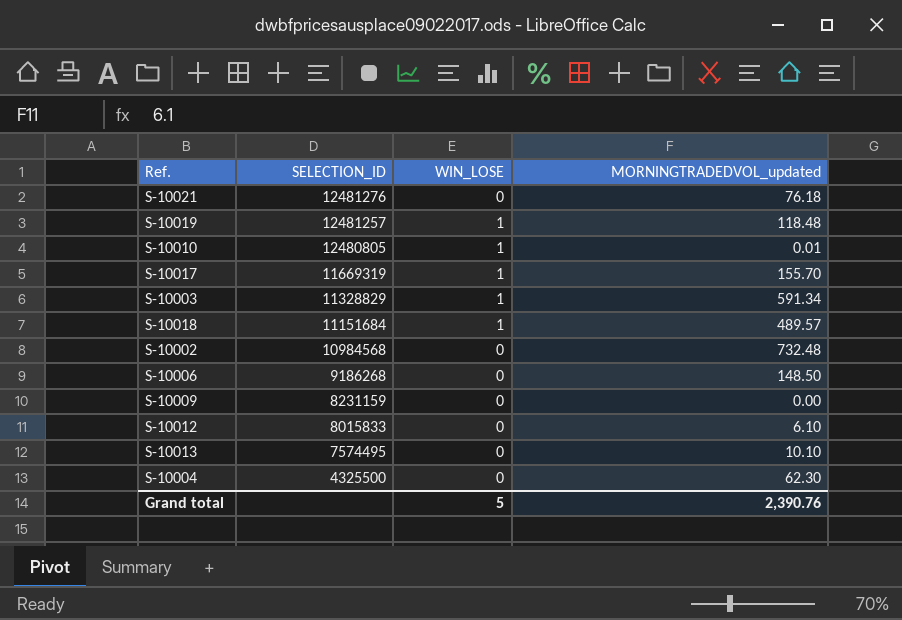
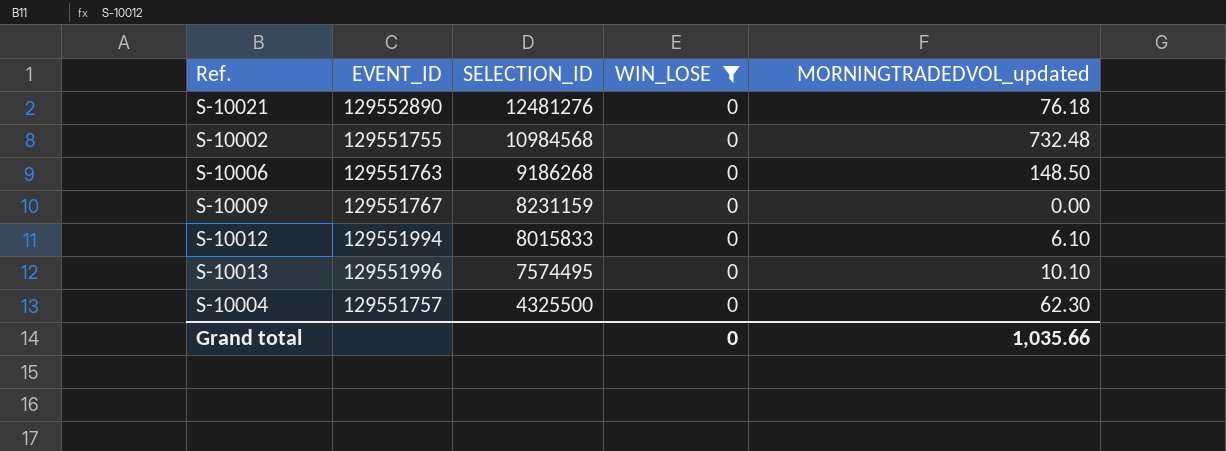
filter: none -> WIN_LOSE = 0
column EVENT_ID | position: none -> 2
Grand total | WIN_LOSE: 5 -> 0
Grand total | MORNINGTRADEDVOL_updated: 2,390.76 -> 1,035.66

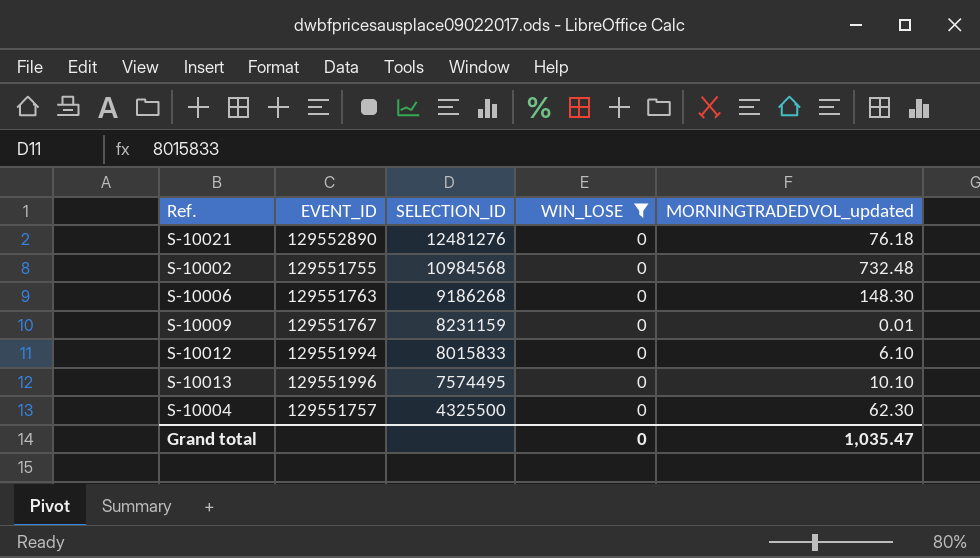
S-10006 | MORNINGTRADEDVOL_updated: 148.50 -> 148.30
S-10009 | MORNINGTRADEDVOL_updated: 0.00 -> 0.01
Grand total | MORNINGTRADEDVOL_updated: 1,035.66 -> 1,035.47

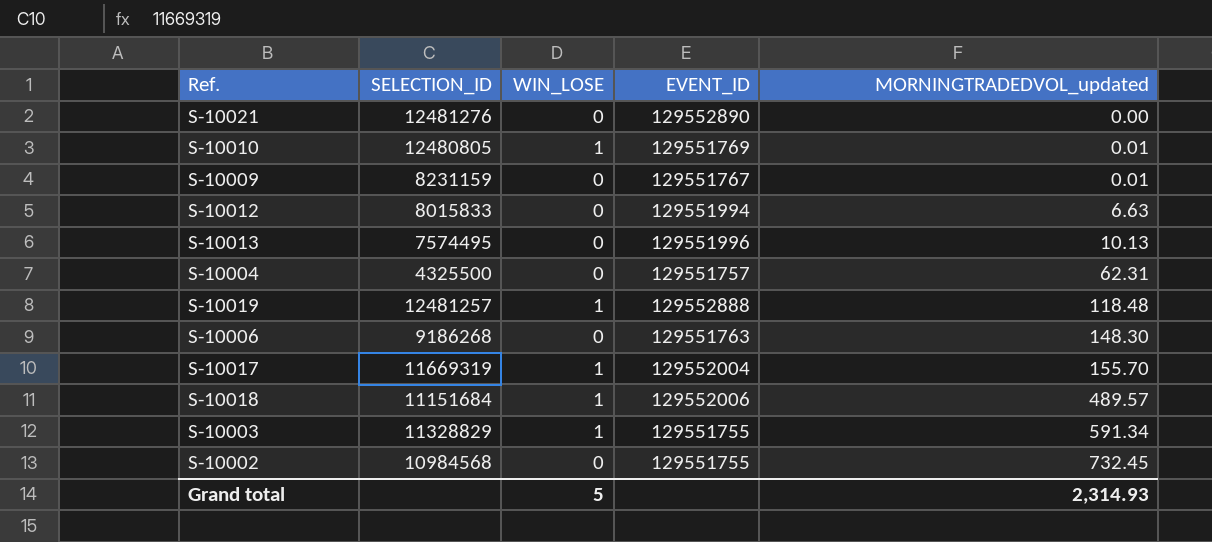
filter: WIN_LOSE = 0 -> none
row order: SELECTION_ID descending -> MORNINGTRADEDVOL_updated ascending
column EVENT_ID | position: 2 -> 4
S-10021 | MORNINGTRADEDVOL_updated: 76.18 -> 0.00
S-10012 | MORNINGTRADEDVOL_updated: 6.10 -> 6.63
S-10013 | MORNINGTRADEDVOL_updated: 10.10 -> 10.13
S-10004 | MORNINGTRADEDVOL_updated: 62.30 -> 62.31
S-10002 | MORNINGTRADEDVOL_updated: 732.48 -> 732.45
Grand total | WIN_LOSE: 0 -> 5
Grand total | MORNINGTRADEDVOL_updated: 1,035.47 -> 2,314.93

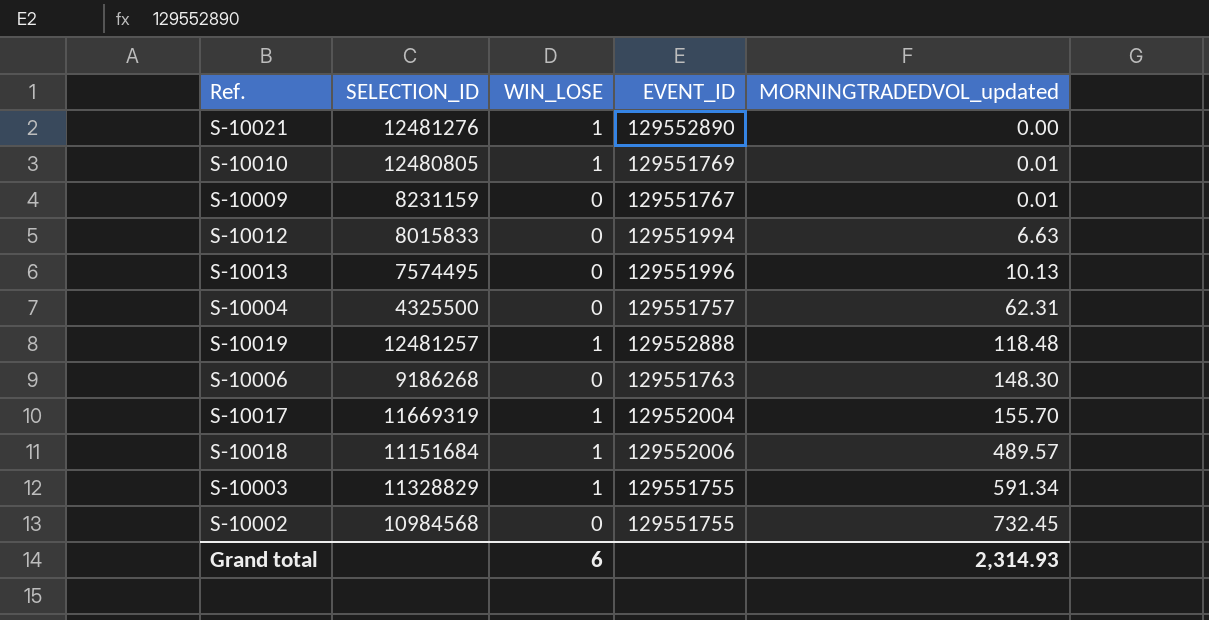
S-10021 | WIN_LOSE: 0 -> 1
Grand total | WIN_LOSE: 5 -> 6

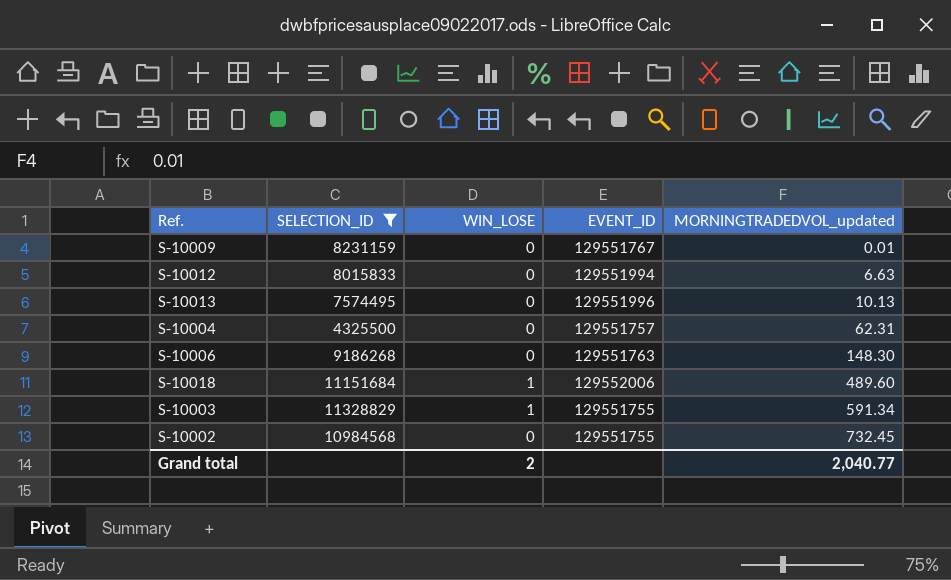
filter: none -> SELECTION_ID <= 11328829
S-10018 | MORNINGTRADEDVOL_updated: 489.57 -> 489.60
Grand total | WIN_LOSE: 6 -> 2
Grand total | MORNINGTRADEDVOL_updated: 2,314.93 -> 2,040.77

